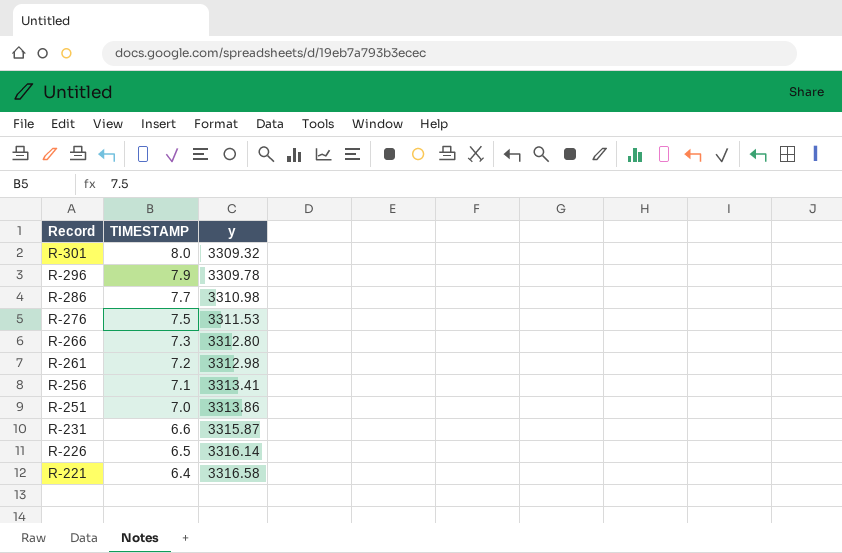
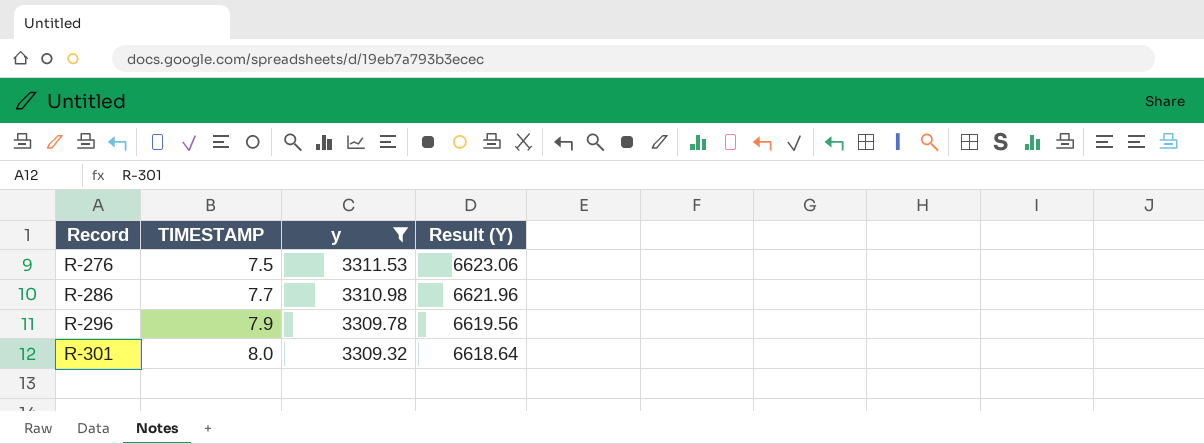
filter: none -> y <= 3311.53
row order: Record descending -> Record ascending
column Result (Y) | formula: none -> [y] * 2

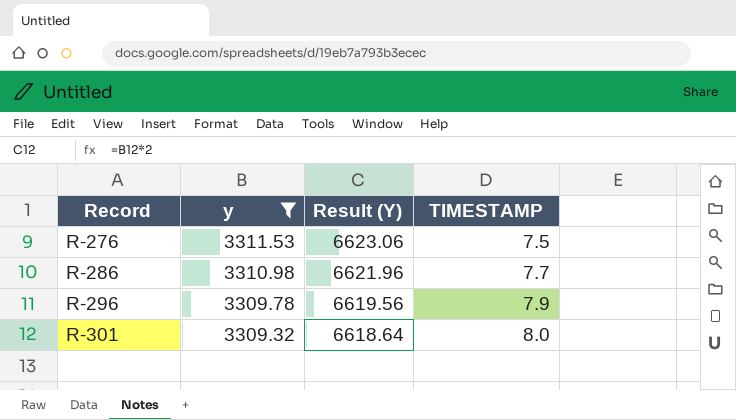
column TIMESTAMP | position: 2 -> 4

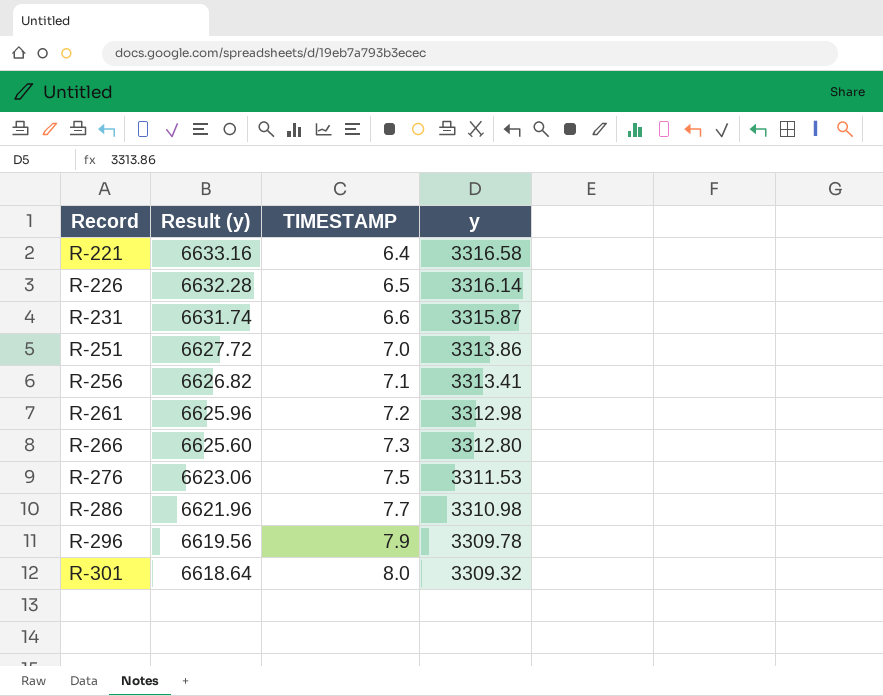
filter: y <= 3311.53 -> none
column name: Result (Y) -> Result (y)
column y | position: 2 -> 4

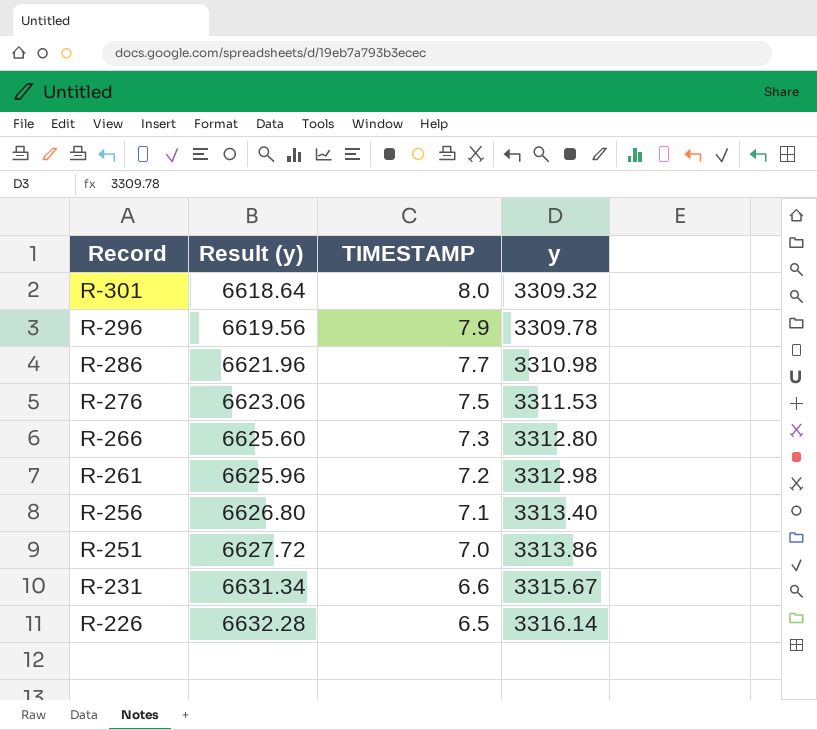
row order: Record ascending -> Record descending
row R-221: 6633.16 | 6.4 | 3316.58 -> none
R-256 | Result (y): 6626.82 -> 6626.80
R-256 | y: 3313.41 -> 3313.40
R-231 | Result (y): 6631.74 -> 6631.34
R-231 | y: 3315.87 -> 3315.67

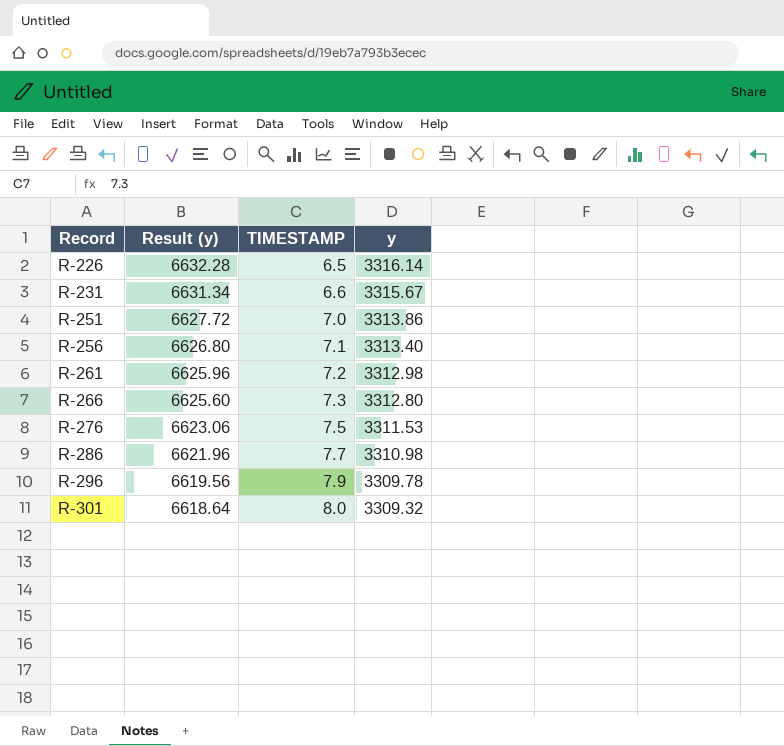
row order: Record descending -> Record ascending

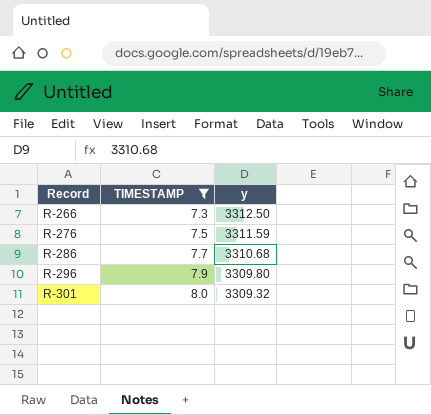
filter: none -> TIMESTAMP >= 7.3
column Result (y) | formula: [y] * 2 -> none
R-266 | y: 3312.80 -> 3312.50
R-276 | y: 3311.53 -> 3311.59
R-286 | y: 3310.98 -> 3310.68
R-296 | y: 3309.78 -> 3309.80

